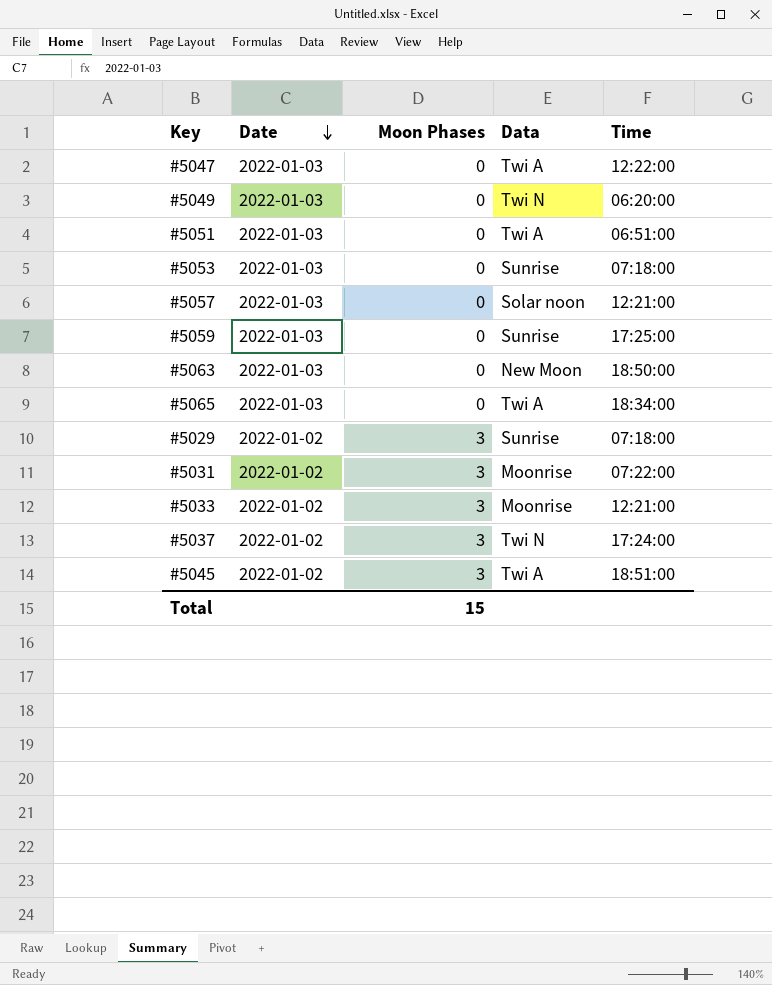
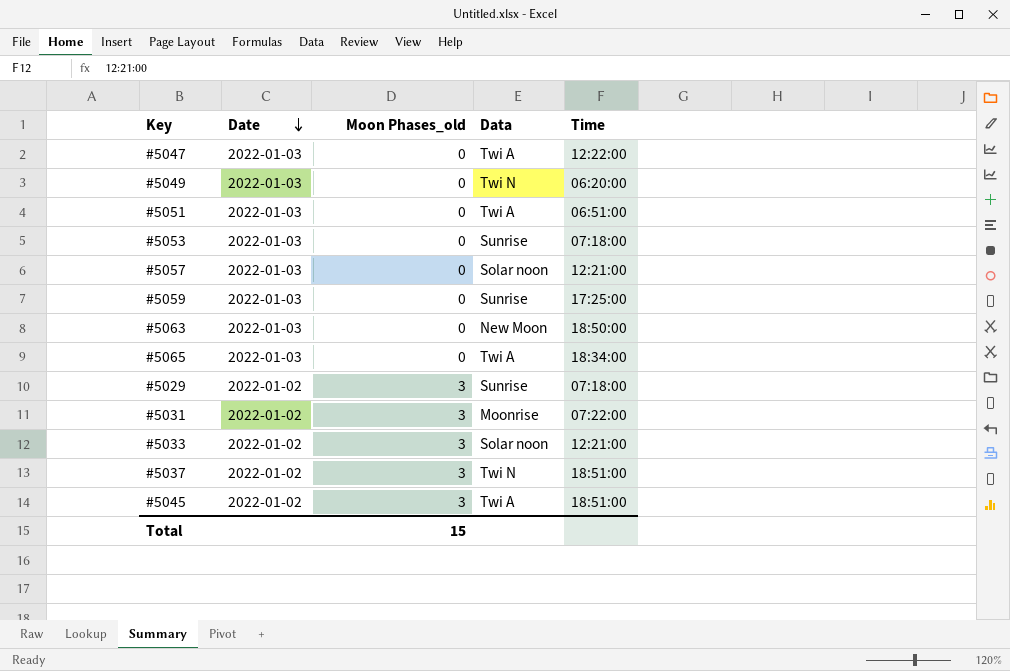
column name: Moon Phases -> Moon Phases_old
#5033 | Data: Moonrise -> Solar noon
#5037 | Time: 17:24:00 -> 18:51:00

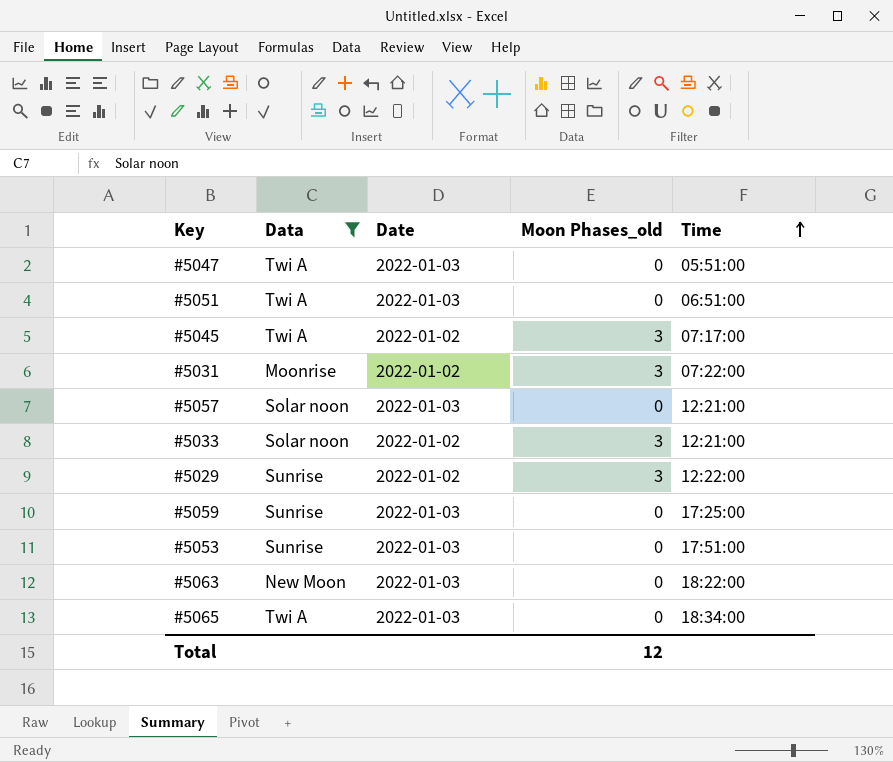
filter: none -> Data != Twi N
row order: Date descending -> Time ascending
column Data | position: 4 -> 2
#5047 | Time: 12:22:00 -> 05:51:00
#5045 | Time: 18:51:00 -> 07:17:00
#5029 | Time: 07:18:00 -> 12:22:00
#5053 | Time: 07:18:00 -> 17:51:00
#5063 | Time: 18:50:00 -> 18:22:00
Total | Moon Phases_old: 15 -> 12

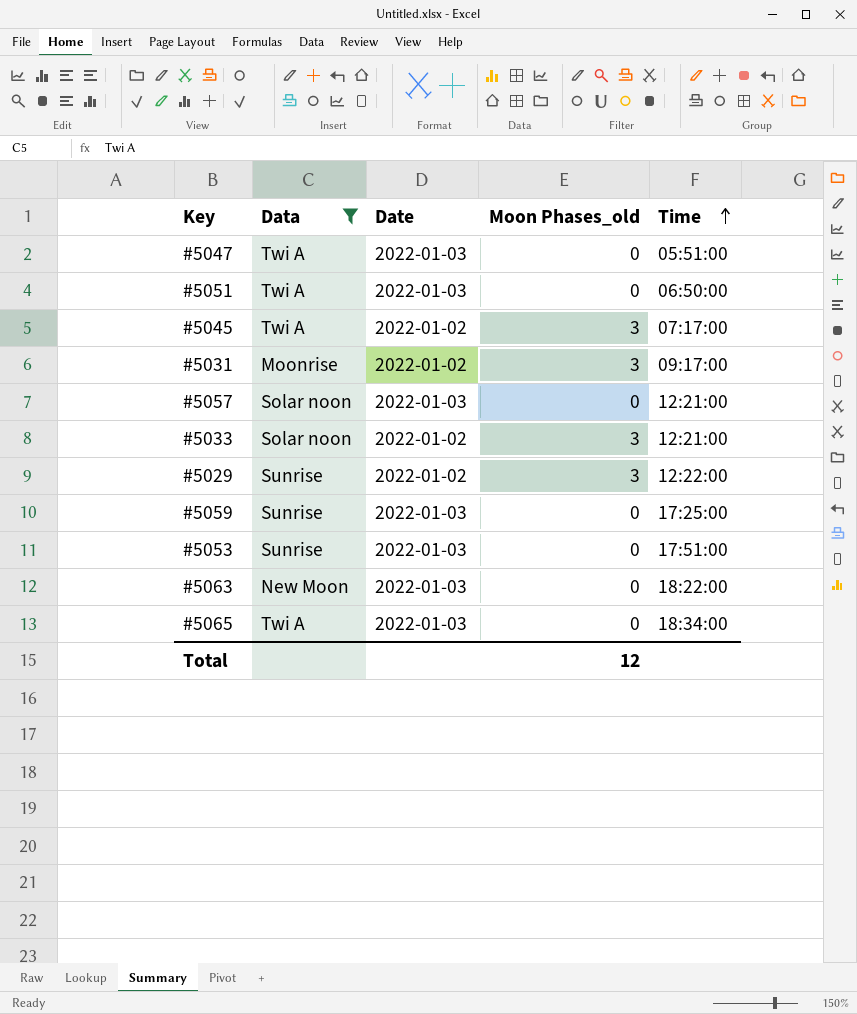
#5051 | Time: 06:51:00 -> 06:50:00
#5031 | Time: 07:22:00 -> 09:17:00

